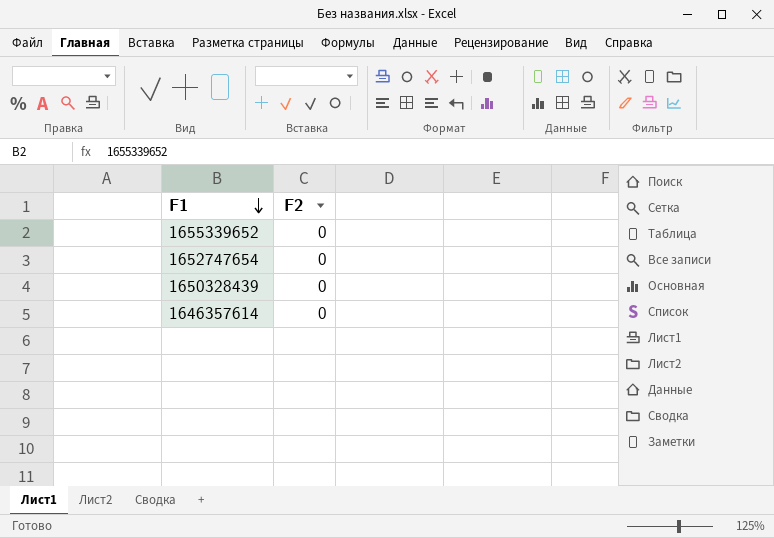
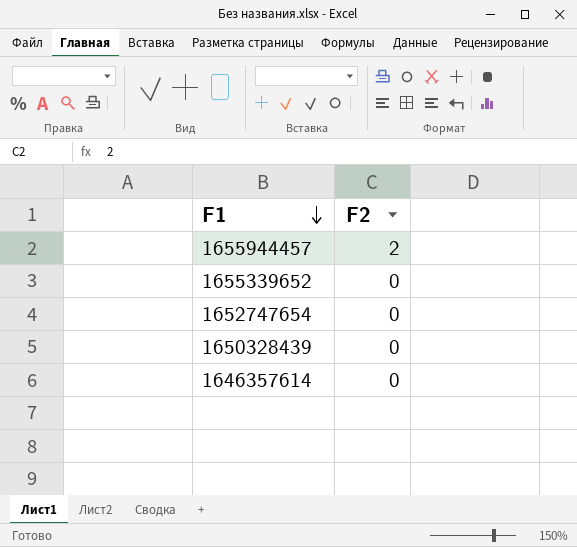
row 1655944457: none -> 2

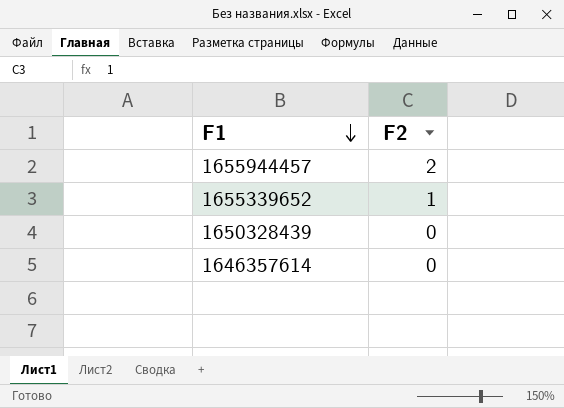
row 1652747654: 0 -> none
1655339652 | F2: 0 -> 1

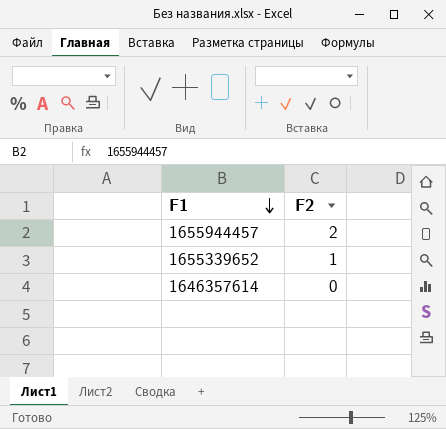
row 1650328439: 0 -> none

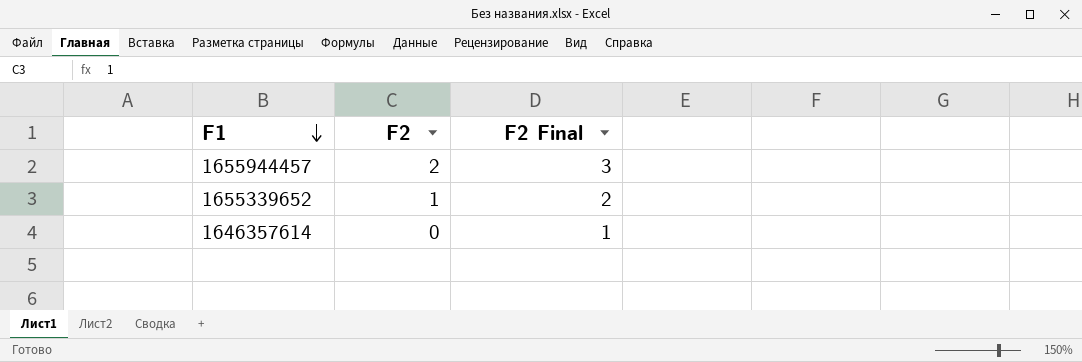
column F2 Final | formula: none -> [F2] + 1

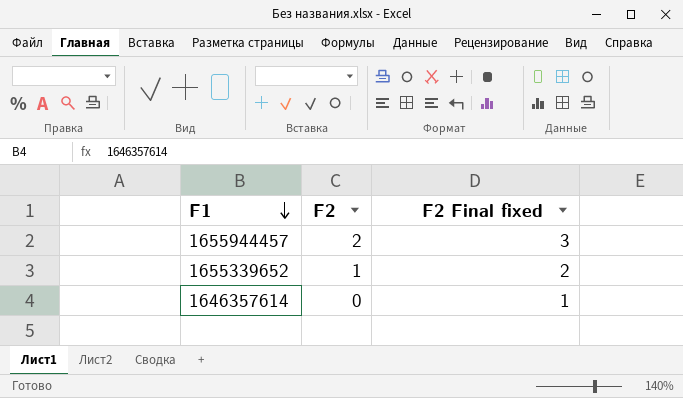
column name: F2 Final -> F2 Final fixed

